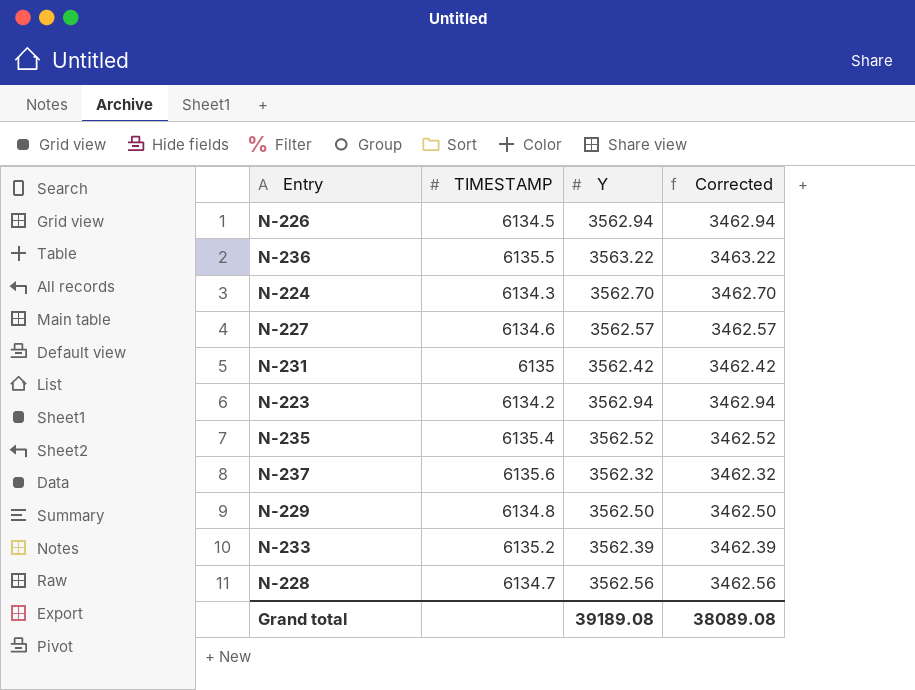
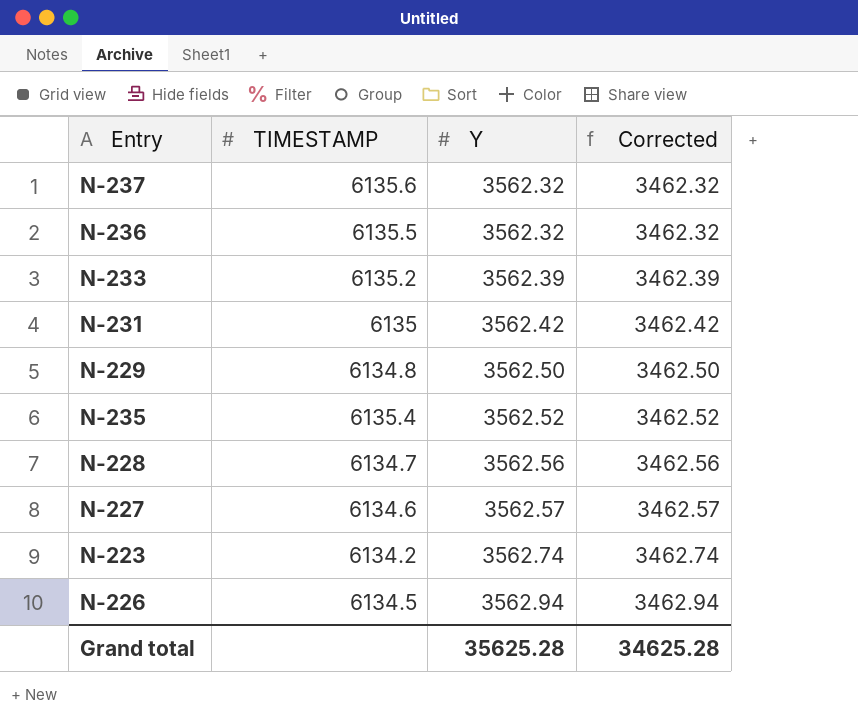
row order: none -> Y ascending
row N-224: 6134.3 | 3562.70 | 3462.70 -> none
N-236 | Y: 3563.22 -> 3562.32
N-236 | Corrected: 3463.22 -> 3462.32
N-223 | Y: 3562.94 -> 3562.74
N-223 | Corrected: 3462.94 -> 3462.74
Grand total | Y: 39189.08 -> 35625.28
Grand total | Corrected: 38089.08 -> 34625.28

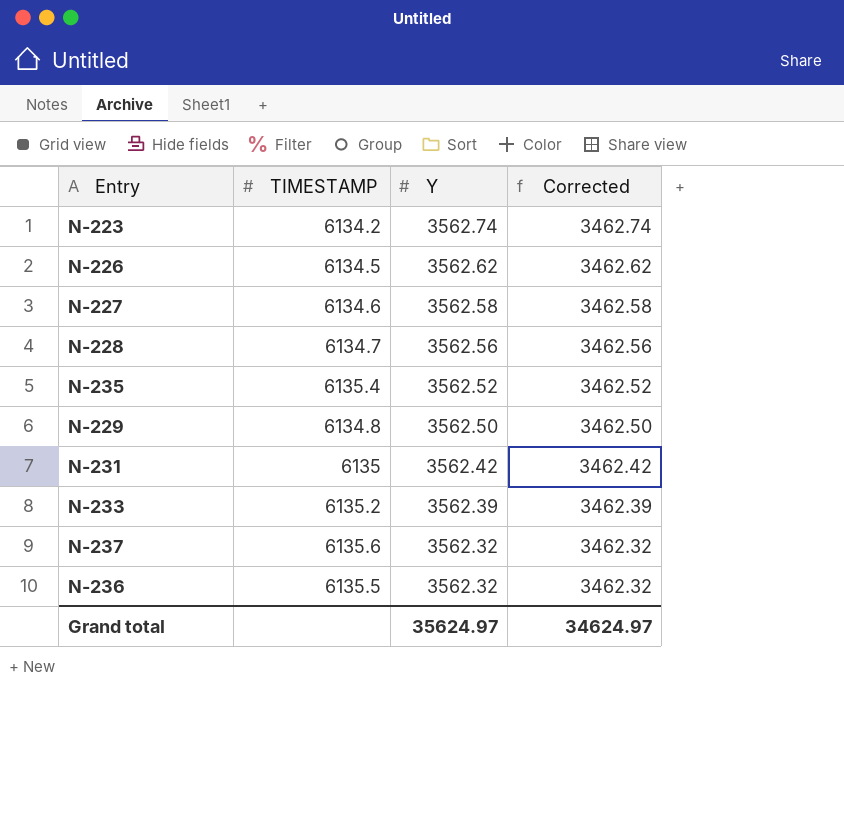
row order: Y ascending -> Y descending
N-226 | Y: 3562.94 -> 3562.62
N-226 | Corrected: 3462.94 -> 3462.62
N-227 | Y: 3562.57 -> 3562.58
N-227 | Corrected: 3462.57 -> 3462.58
Grand total | Y: 35625.28 -> 35624.97
Grand total | Corrected: 34625.28 -> 34624.97

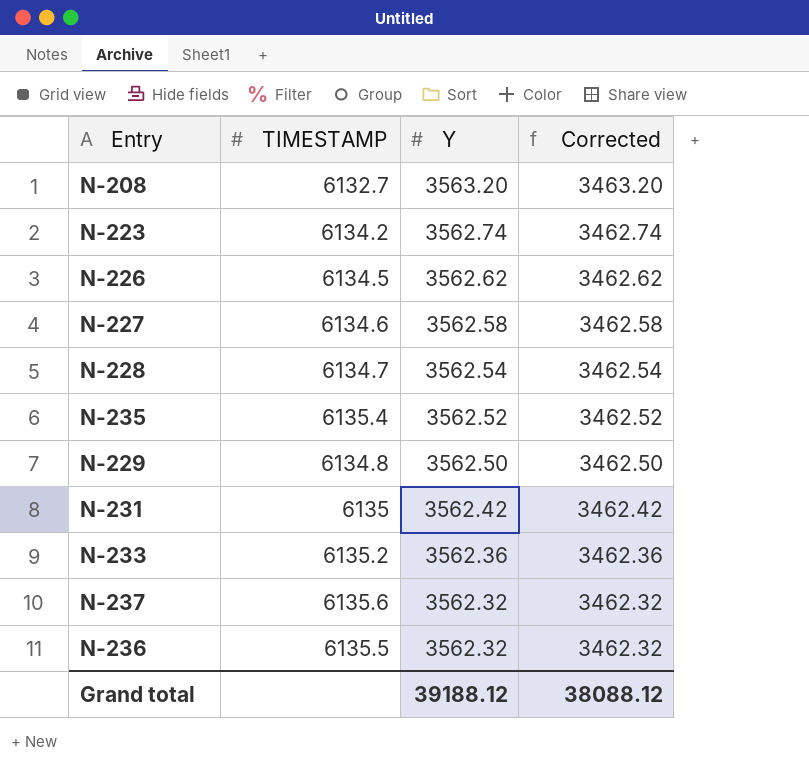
row N-208: none -> 6132.7 | 3563.20 | 3463.20
N-228 | Y: 3562.56 -> 3562.54
N-228 | Corrected: 3462.56 -> 3462.54
N-233 | Y: 3562.39 -> 3562.36
N-233 | Corrected: 3462.39 -> 3462.36
Grand total | Y: 35624.97 -> 39188.12
Grand total | Corrected: 34624.97 -> 38088.12

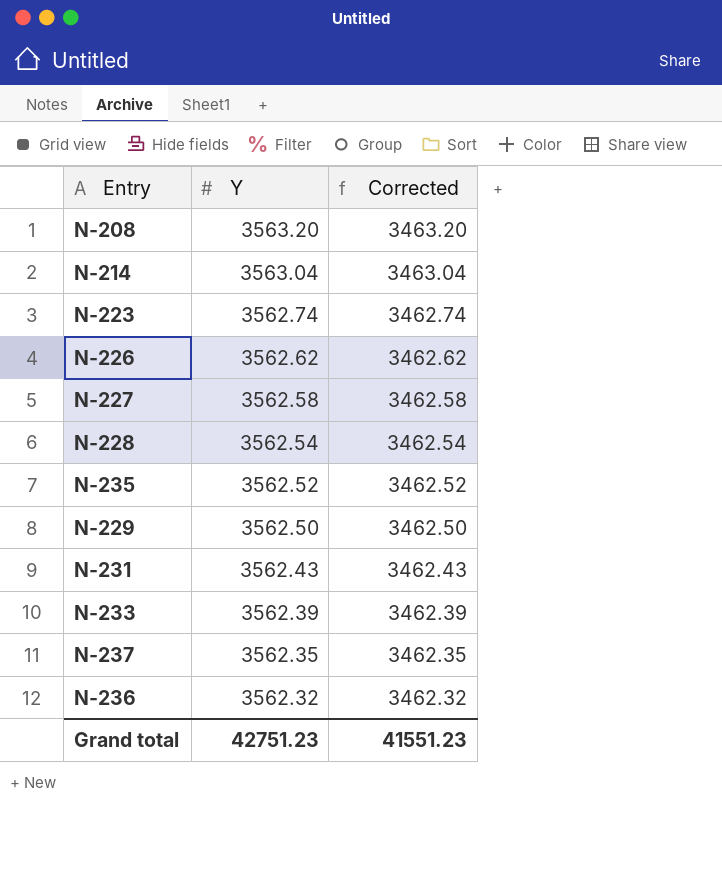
column TIMESTAMP | position: 2 -> none
row N-214: none -> 3563.04 | 3463.04
N-231 | Y: 3562.42 -> 3562.43
N-231 | Corrected: 3462.42 -> 3462.43
N-233 | Y: 3562.36 -> 3562.39
N-233 | Corrected: 3462.36 -> 3462.39
N-237 | Y: 3562.32 -> 3562.35
N-237 | Corrected: 3462.32 -> 3462.35
Grand total | Y: 39188.12 -> 42751.23
Grand total | Corrected: 38088.12 -> 41551.23

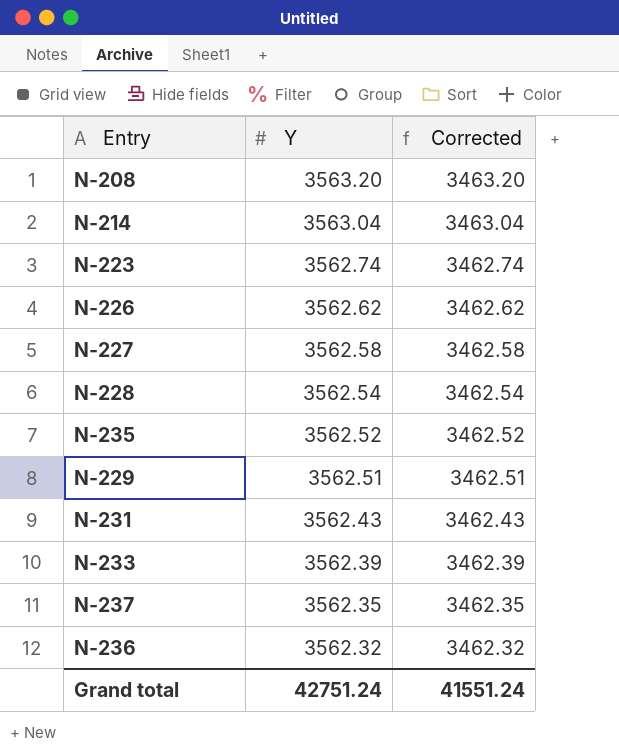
N-229 | Y: 3562.50 -> 3562.51
N-229 | Corrected: 3462.50 -> 3462.51
Grand total | Y: 42751.23 -> 42751.24
Grand total | Corrected: 41551.23 -> 41551.24

